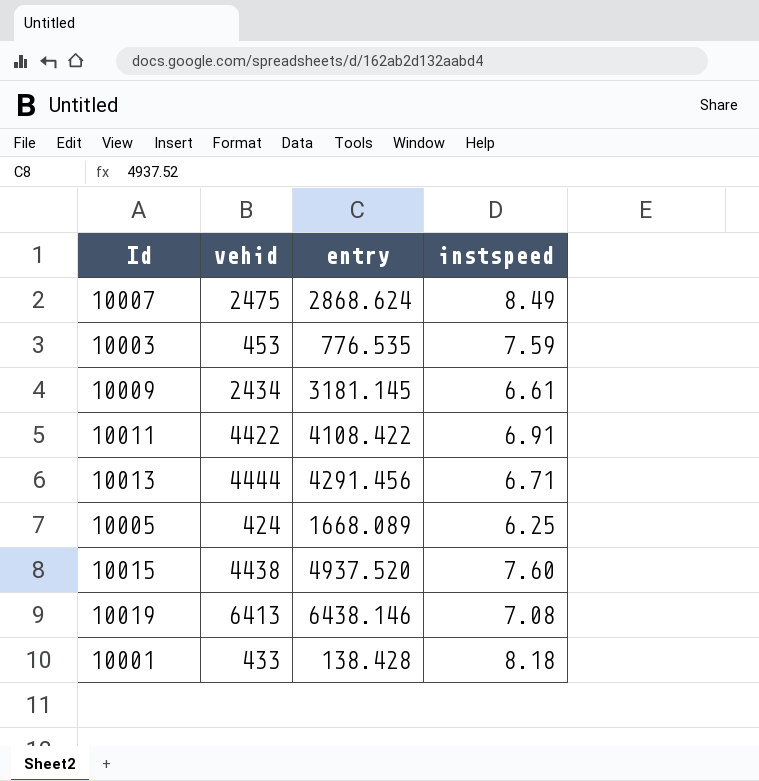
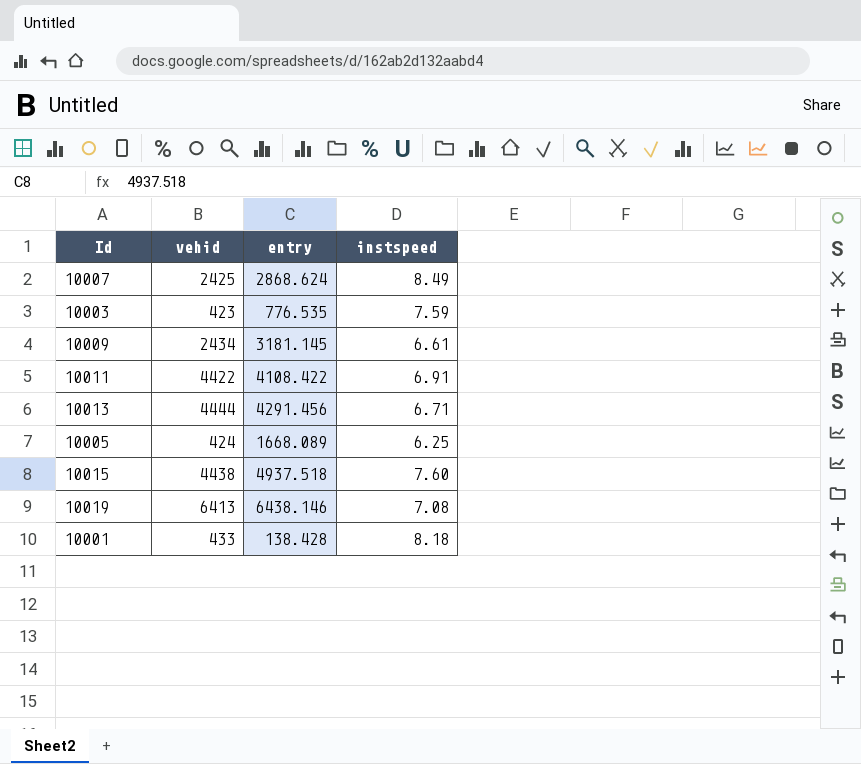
10007 | vehid: 2475 -> 2425
10003 | vehid: 453 -> 423
10015 | entry: 4937.520 -> 4937.518

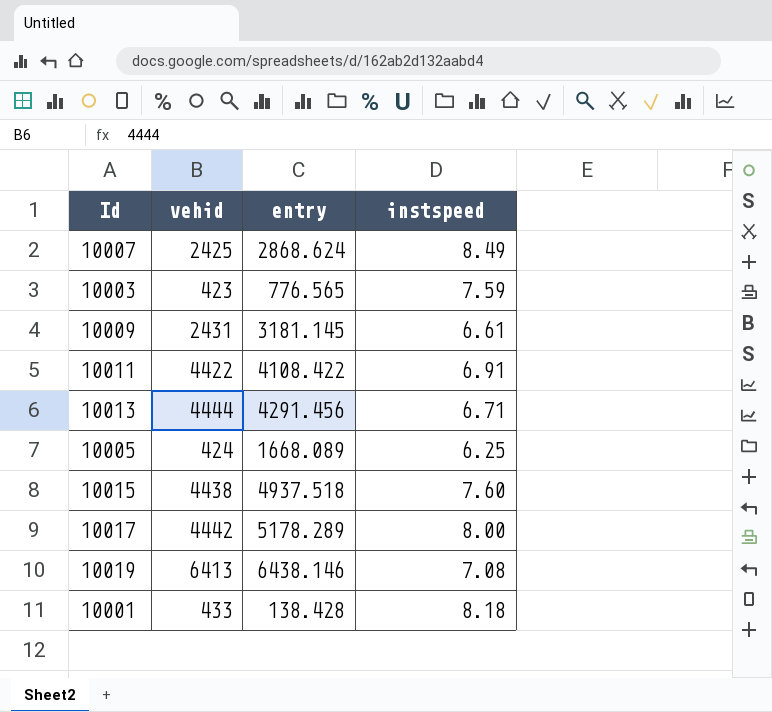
10003 | entry: 776.535 -> 776.565
10009 | vehid: 2434 -> 2431
row 10017: none -> 4442 | 5178.289 | 8.00

